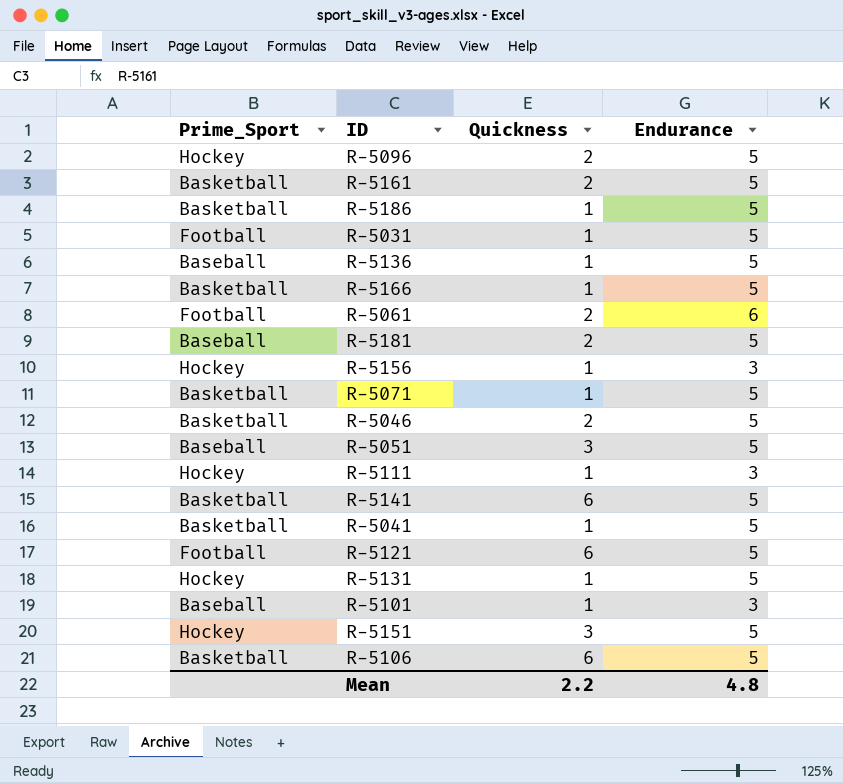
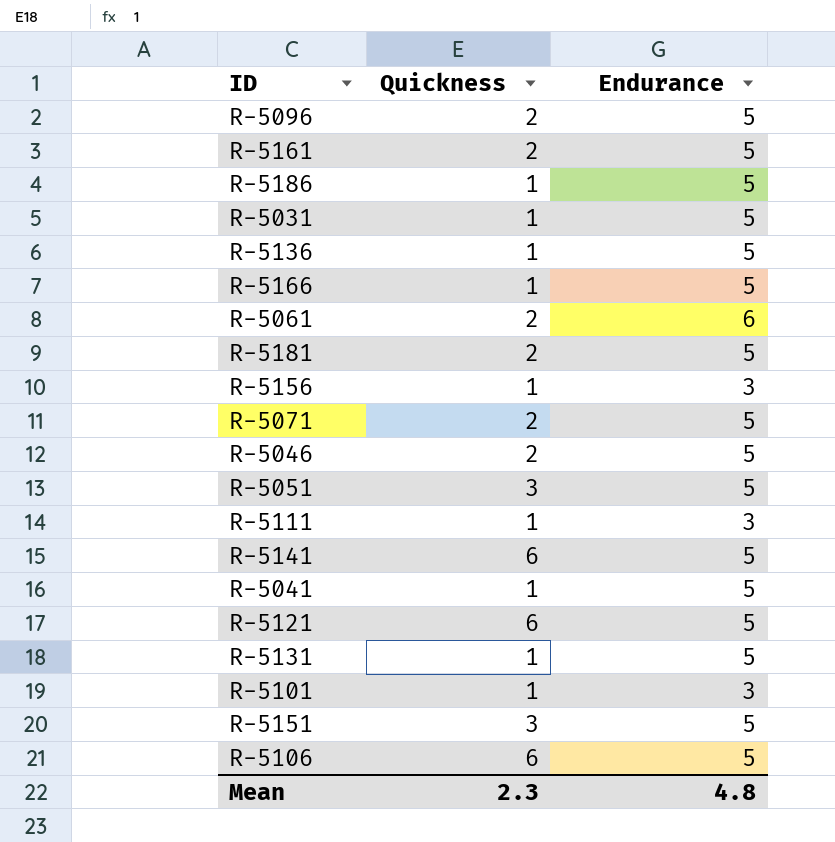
column Prime_Sport | position: 1 -> none
R-5071 | Quickness: 1 -> 2
Mean | Quickness: 2.2 -> 2.3

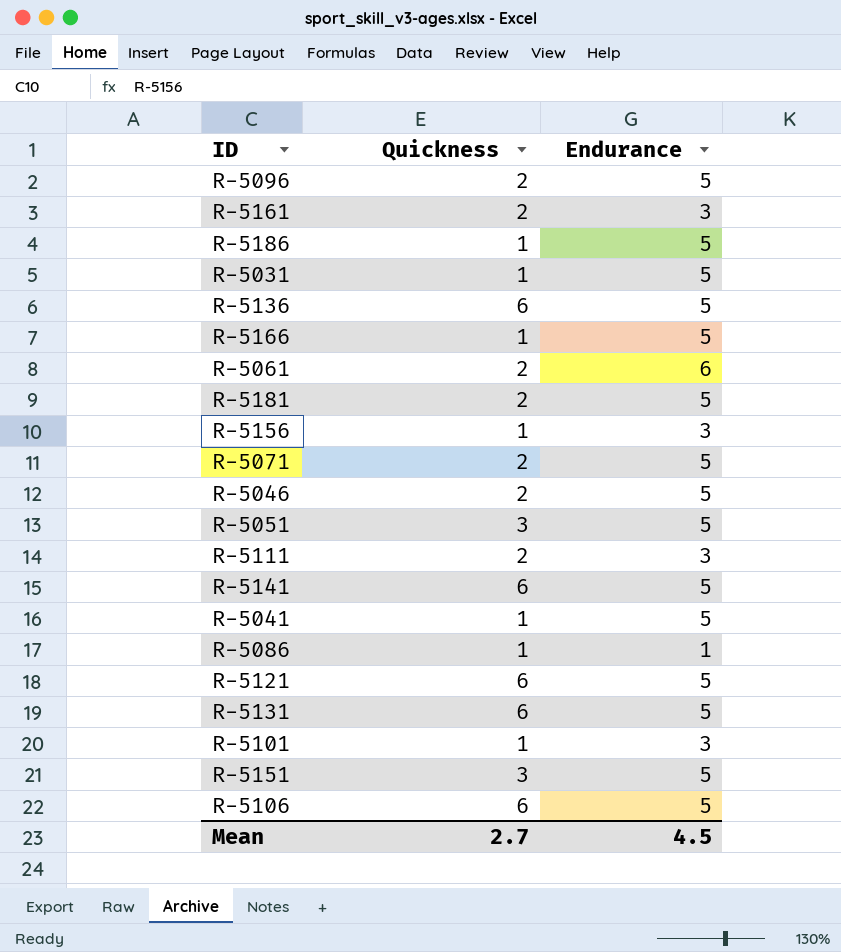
R-5161 | Endurance: 5 -> 3
R-5136 | Quickness: 1 -> 6
R-5111 | Quickness: 1 -> 2
row R-5086: none -> 1 | 1
R-5131 | Quickness: 1 -> 6
Mean | Quickness: 2.3 -> 2.7
Mean | Endurance: 4.8 -> 4.5

